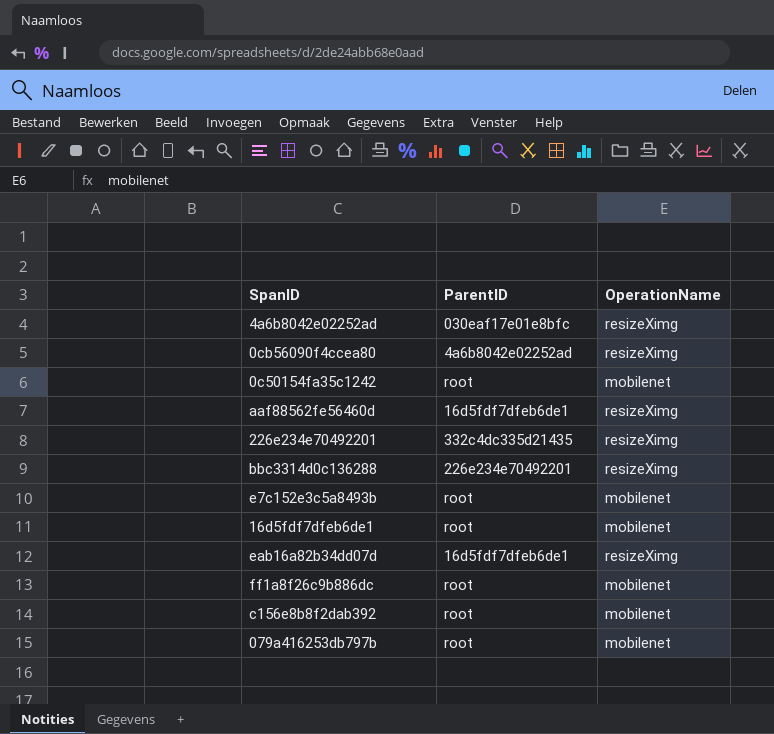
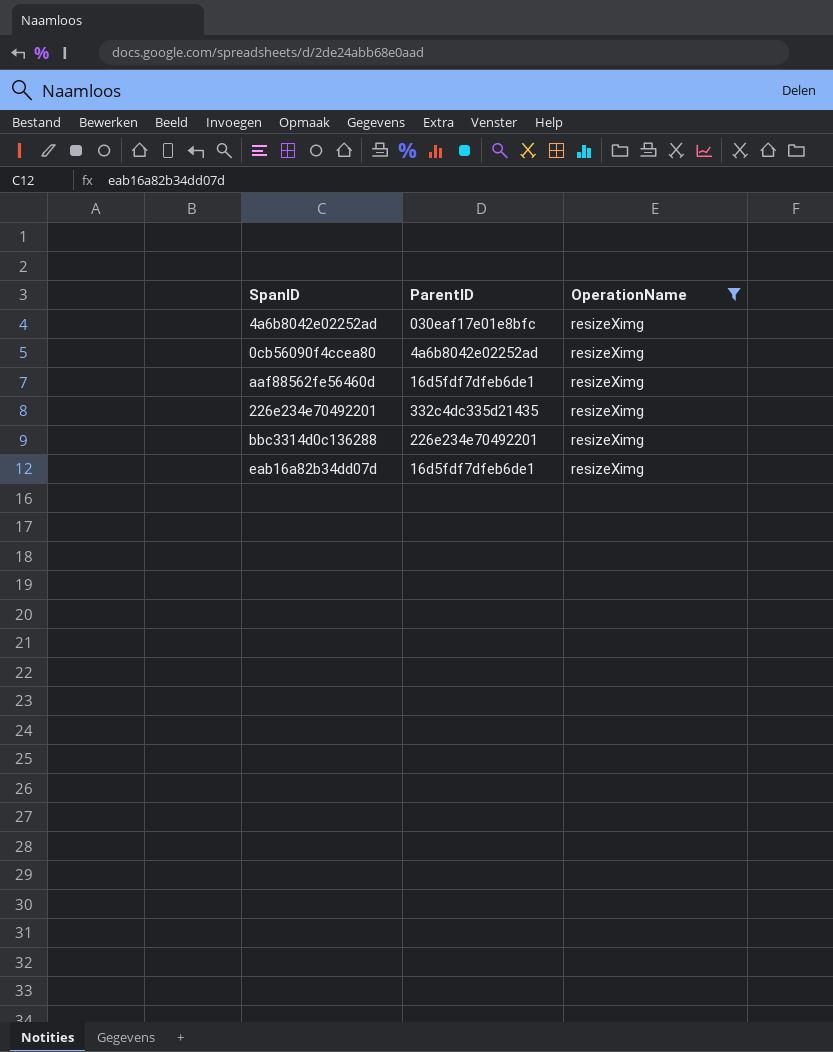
filter: none -> OperationName = resizeXimg

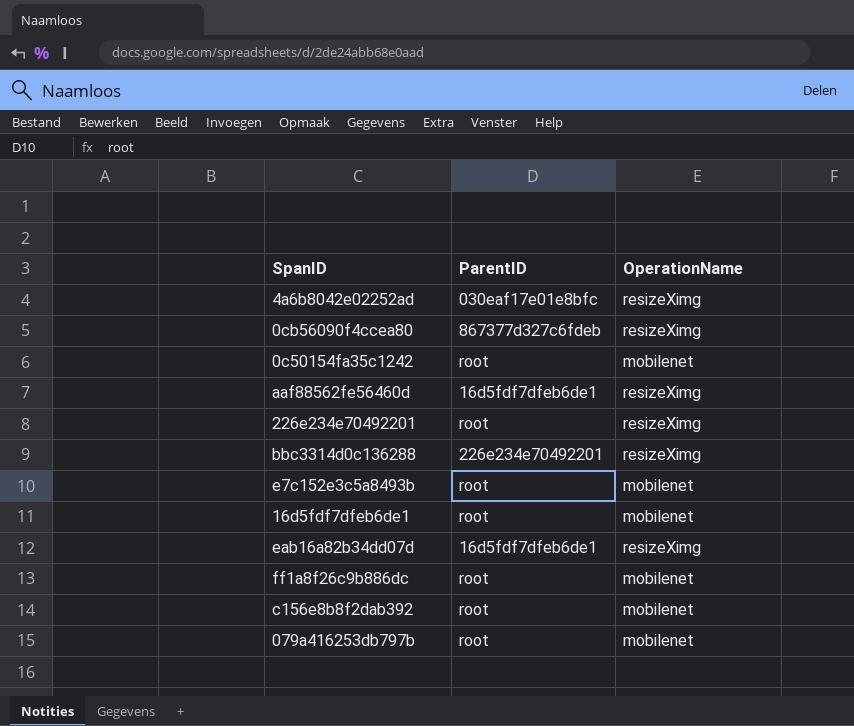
filter: OperationName = resizeXimg -> none
0cb56090f4ccea80 | ParentID: 4a6b8042e02252ad -> 867377d327c6fdeb
226e234e70492201 | ParentID: 332c4dc335d21435 -> root

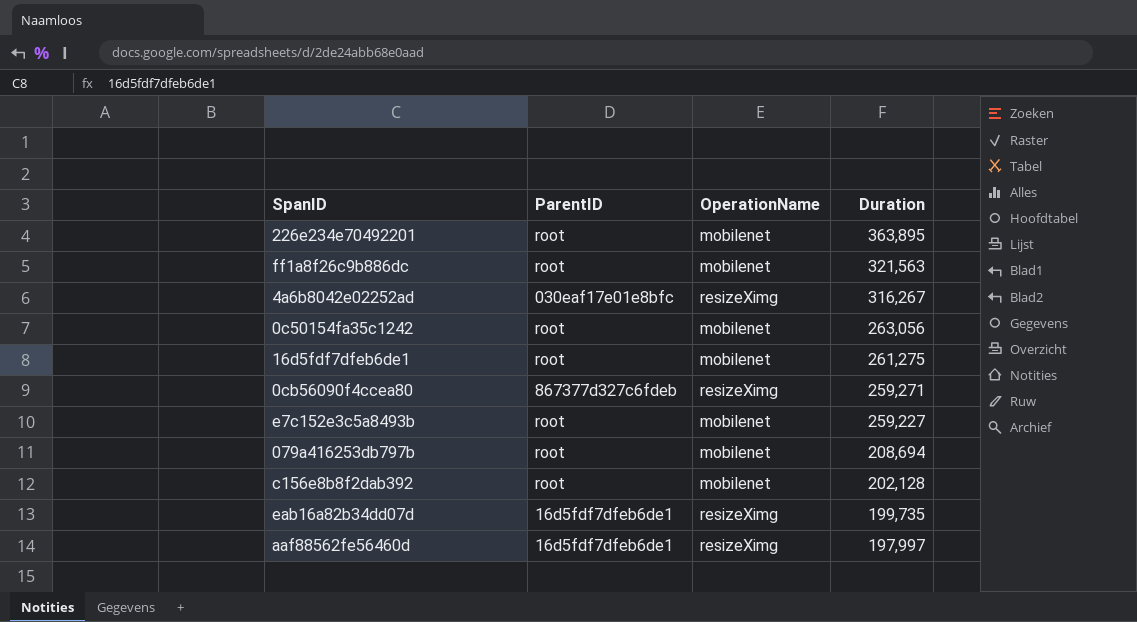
row order: none -> Duration descending
column Duration | position: none -> 4
row bbc3314d0c136288: 226e234e70492201 | resizeXimg -> none
226e234e70492201 | OperationName: resizeXimg -> mobilenet

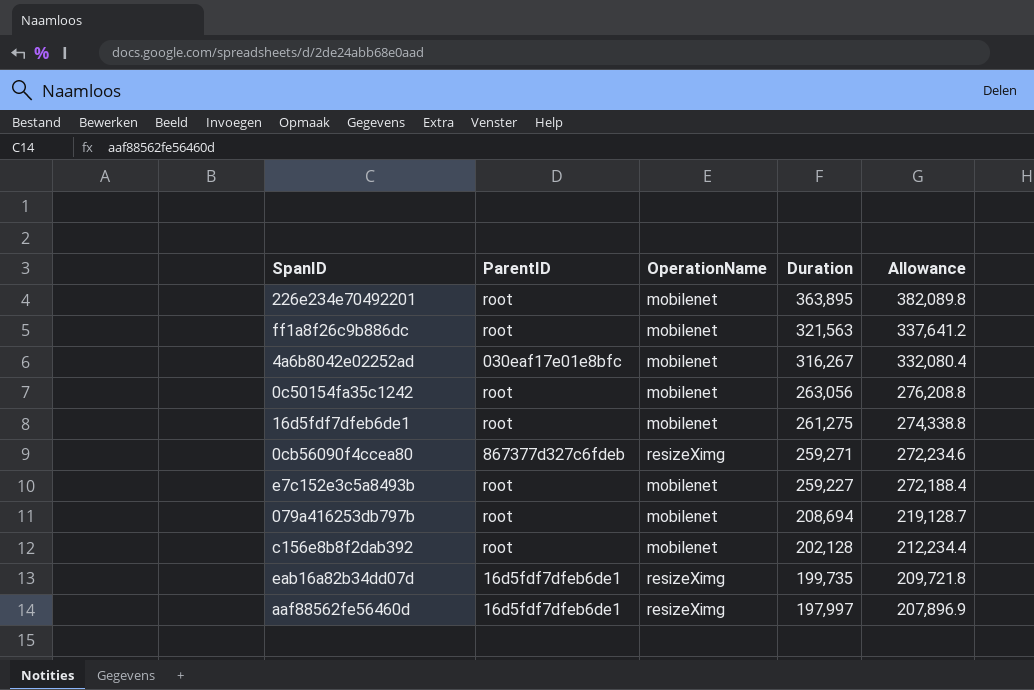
column Allowance | formula: none -> [Duration] * 1.05
4a6b8042e02252ad | OperationName: resizeXimg -> mobilenet

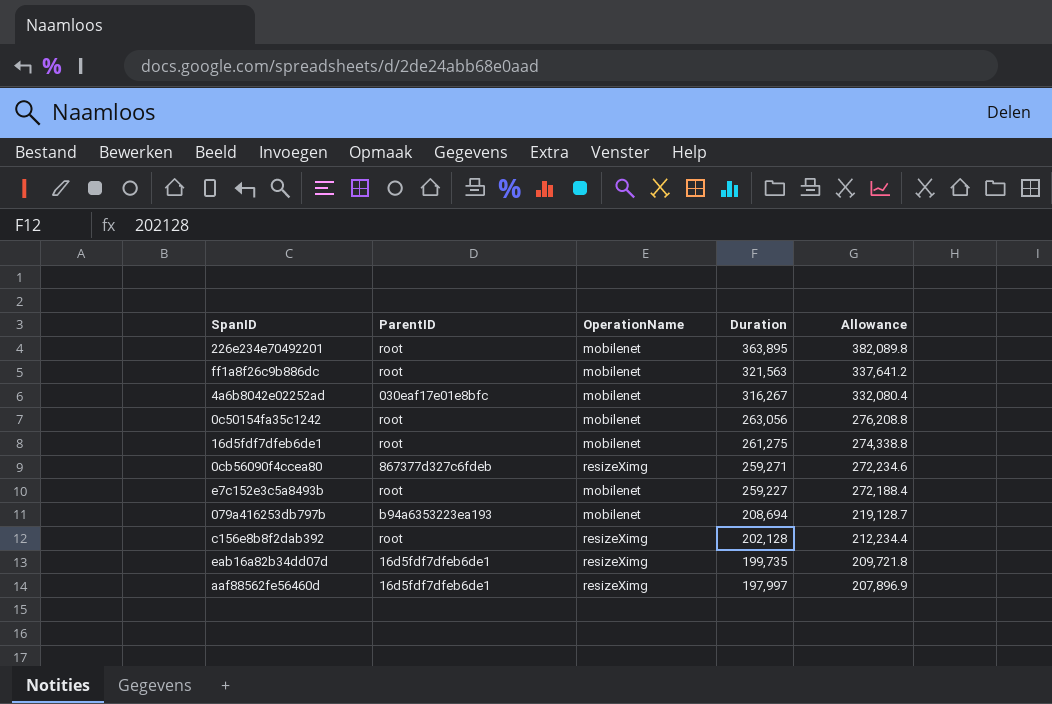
079a416253db797b | ParentID: root -> b94a6353223ea193
c156e8b8f2dab392 | OperationName: mobilenet -> resizeXimg

